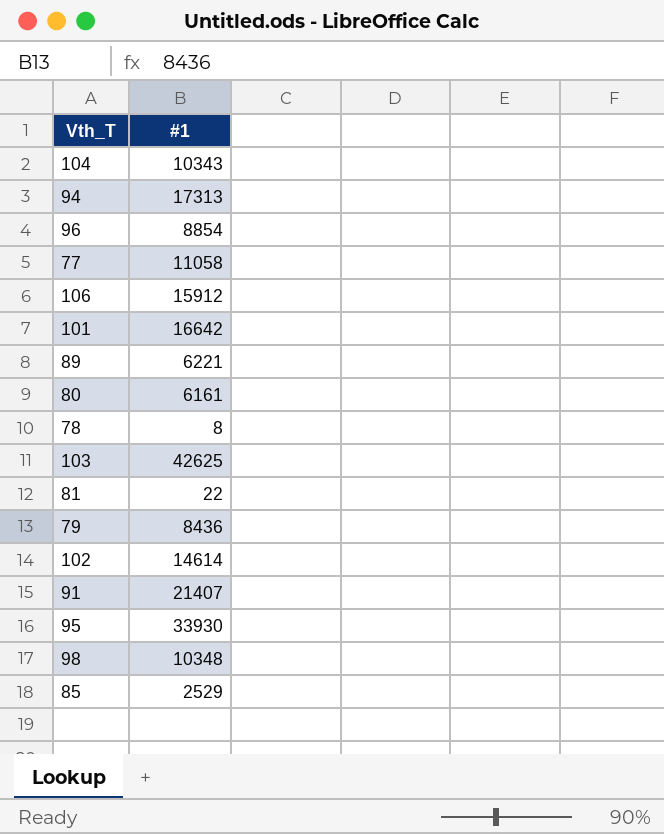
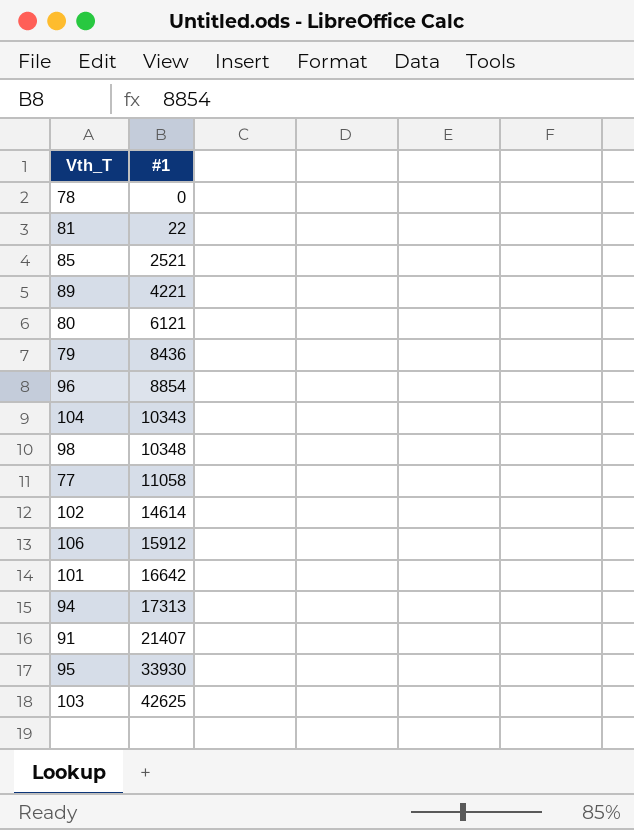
row order: none -> #1 ascending
78 | #1: 8 -> 0
85 | #1: 2529 -> 2521
89 | #1: 6221 -> 4221
80 | #1: 6161 -> 6121

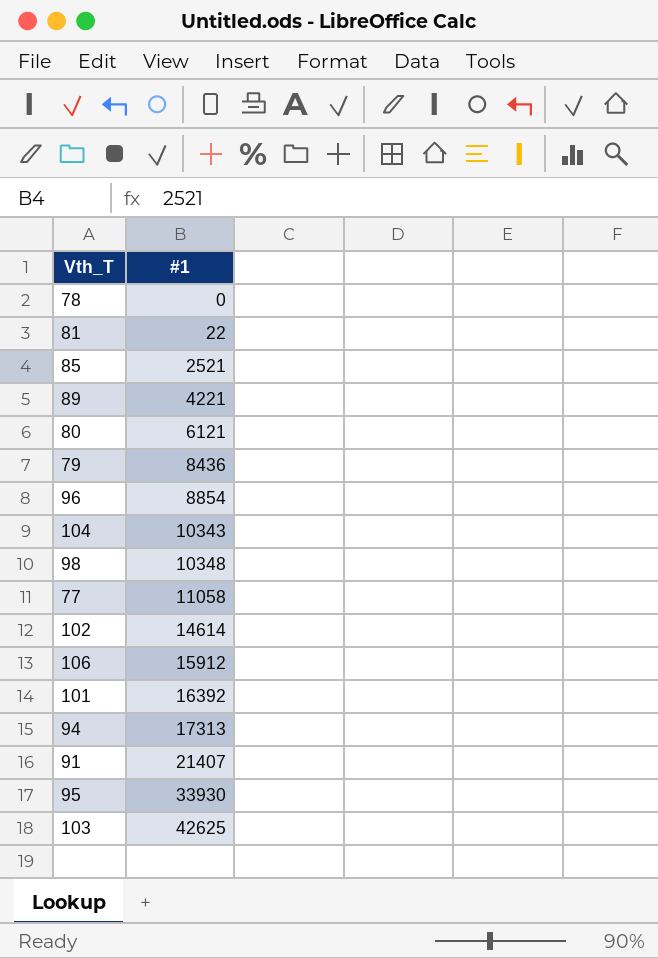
101 | #1: 16642 -> 16392

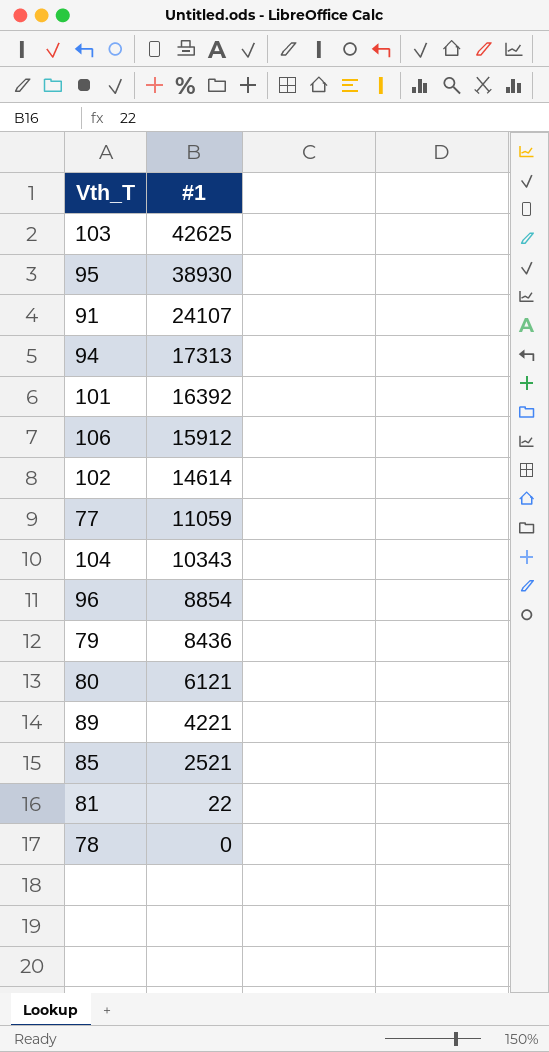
row order: #1 ascending -> #1 descending
row 98: 10348 -> none
95 | #1: 33930 -> 38930
91 | #1: 21407 -> 24107
77 | #1: 11058 -> 11059

